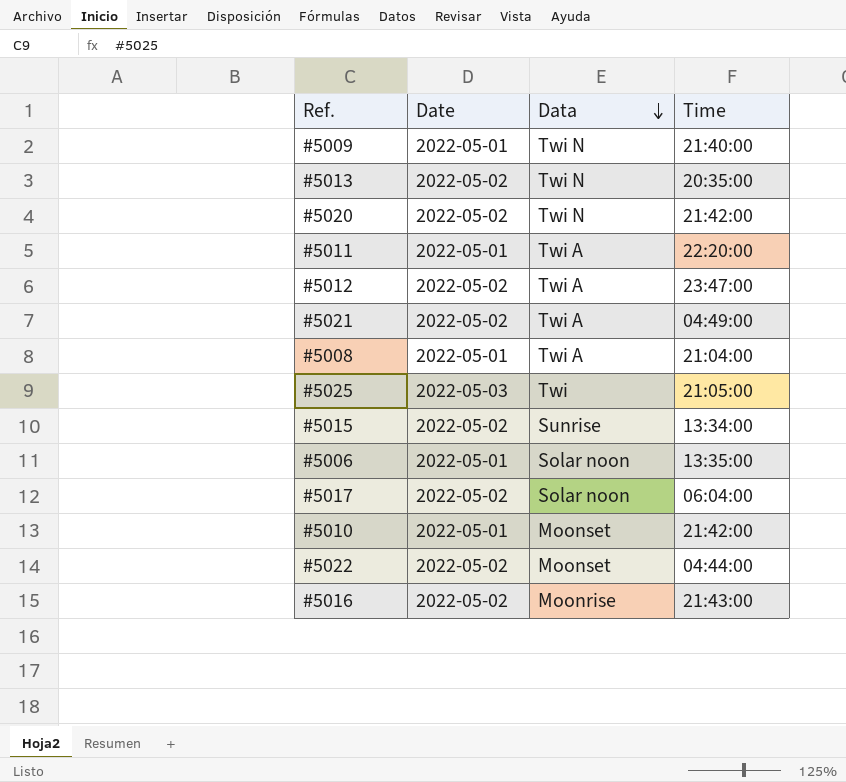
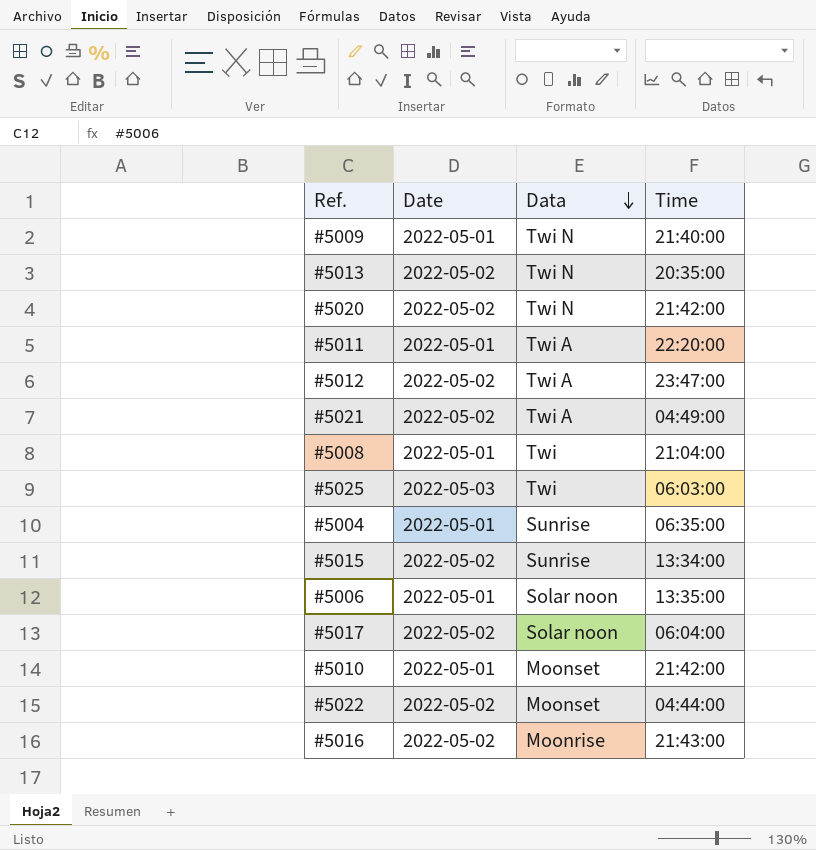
#5008 | Data: Twi A -> Twi
#5025 | Time: 21:05:00 -> 06:03:00
row #5004: none -> 2022-05-01 | Sunrise | 06:35:00

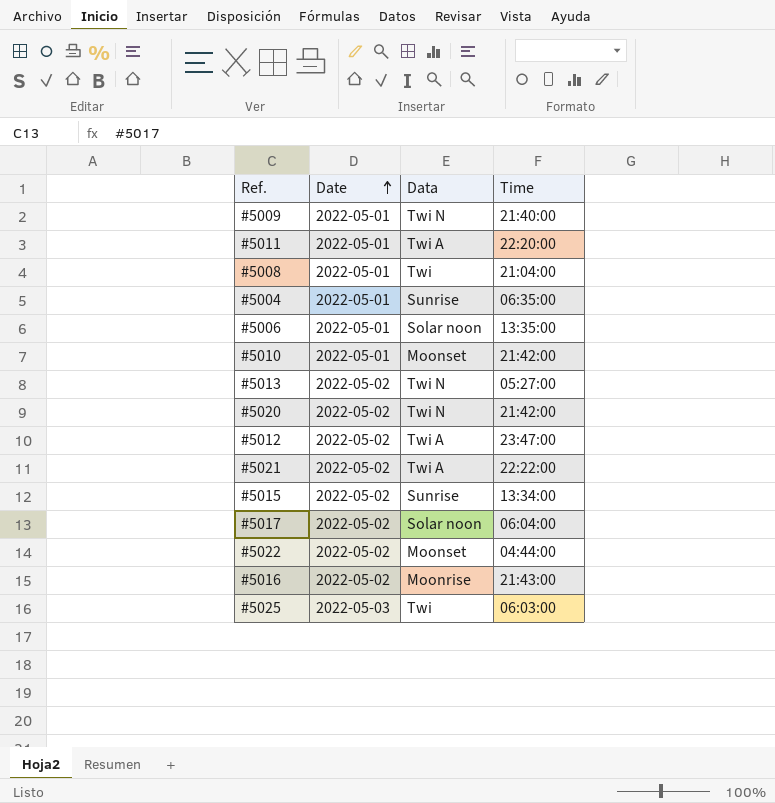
row order: Data descending -> Date ascending
#5013 | Time: 20:35:00 -> 05:27:00
#5021 | Time: 04:49:00 -> 22:22:00

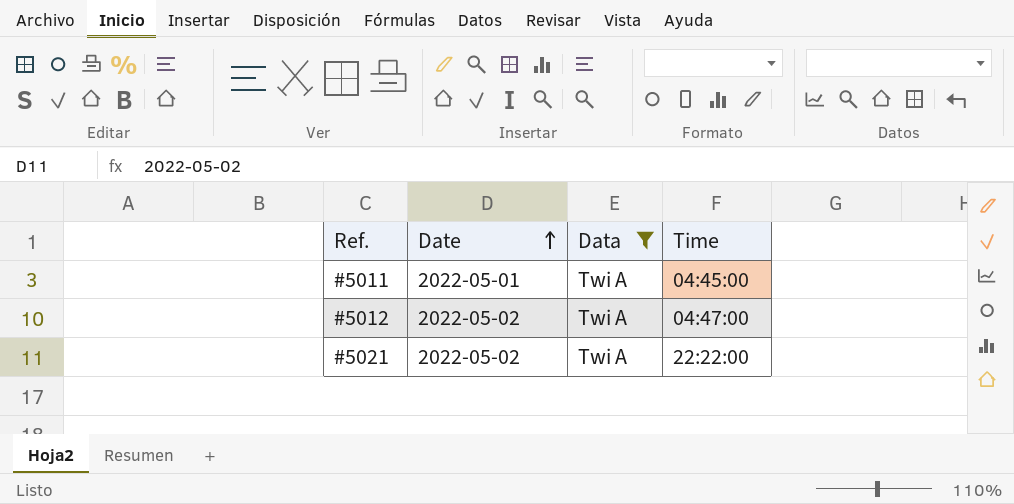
filter: none -> Data = Twi A
#5011 | Time: 22:20:00 -> 04:45:00
#5012 | Time: 23:47:00 -> 04:47:00

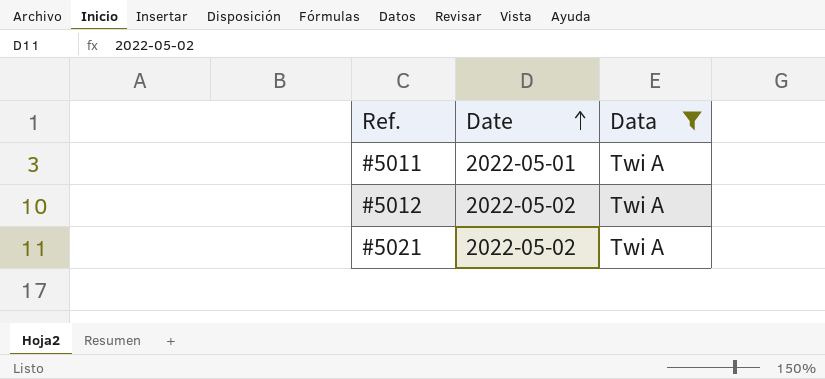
column Time | position: 4 -> none

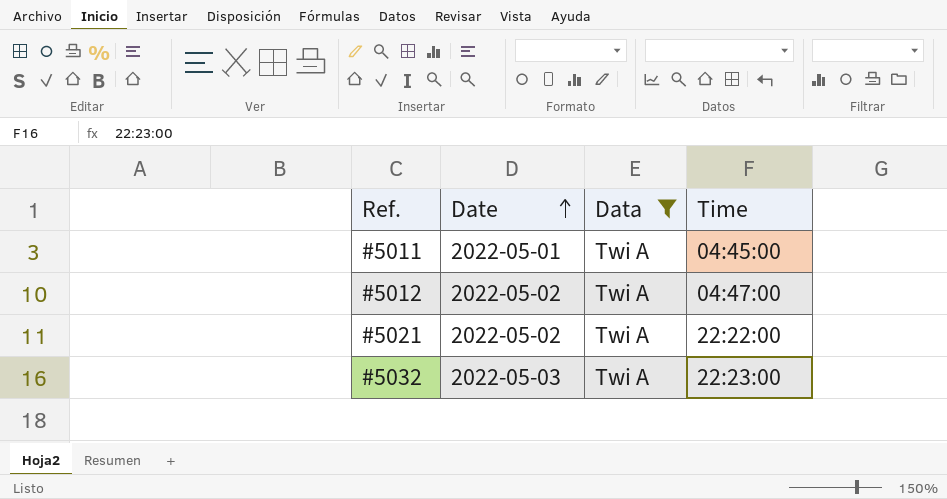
column Time | position: none -> 4
row #5032: none -> 2022-05-03 | Twi A | 22:23:00

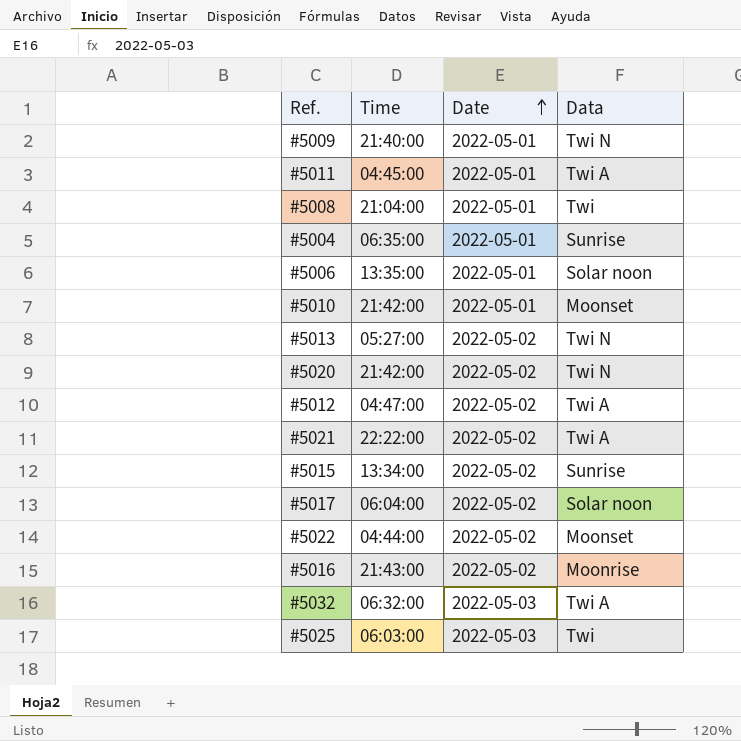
filter: Data = Twi A -> none
column Time | position: 4 -> 2
#5032 | Time: 22:23:00 -> 06:32:00

